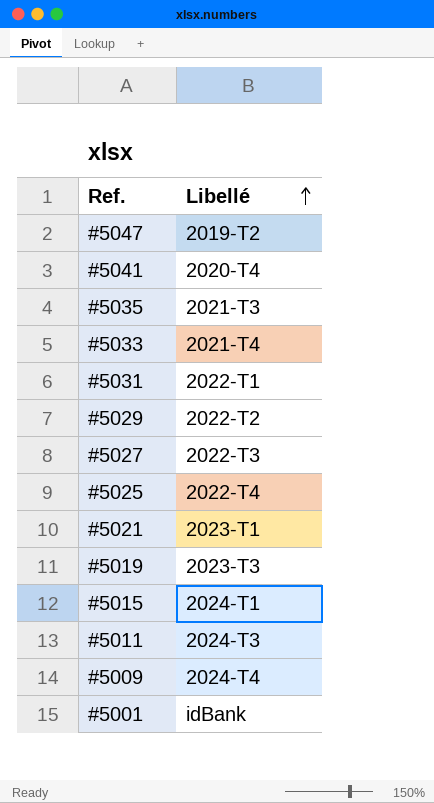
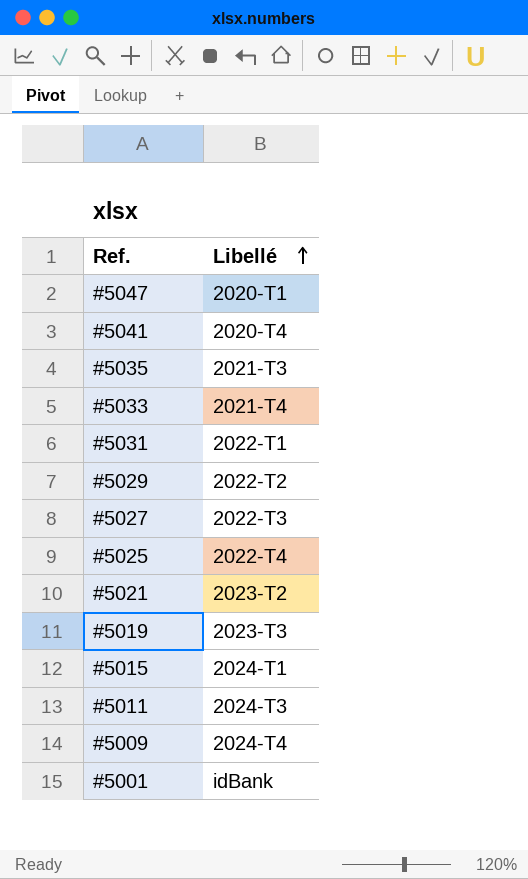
#5047 | Libellé: 2019-T2 -> 2020-T1
#5021 | Libellé: 2023-T1 -> 2023-T2

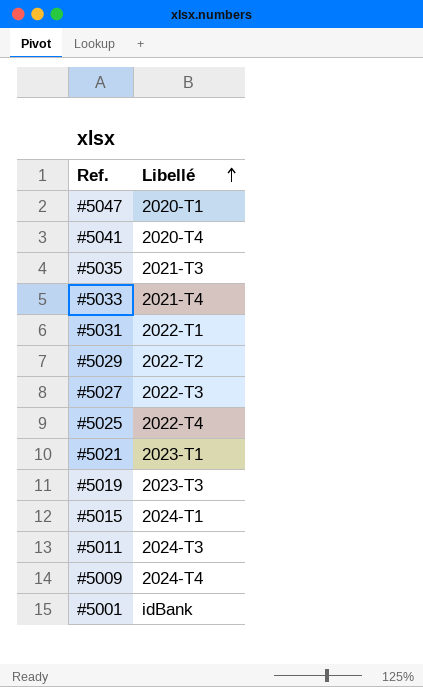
#5021 | Libellé: 2023-T2 -> 2023-T1

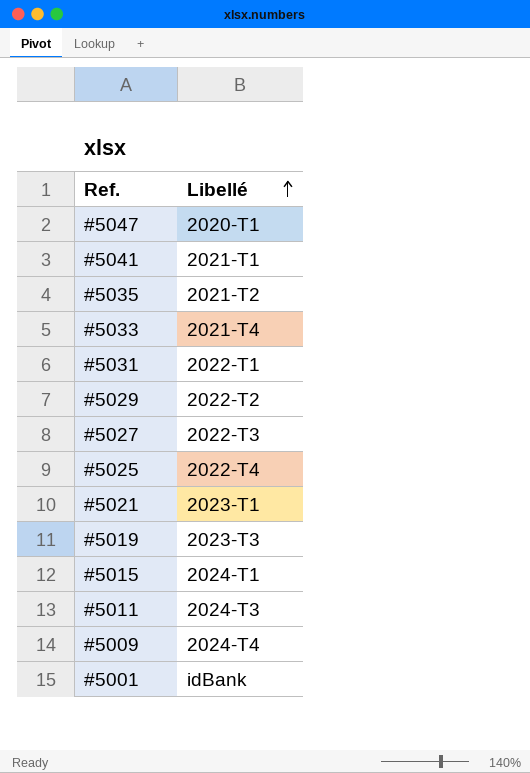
#5041 | Libellé: 2020-T4 -> 2021-T1
#5035 | Libellé: 2021-T3 -> 2021-T2

